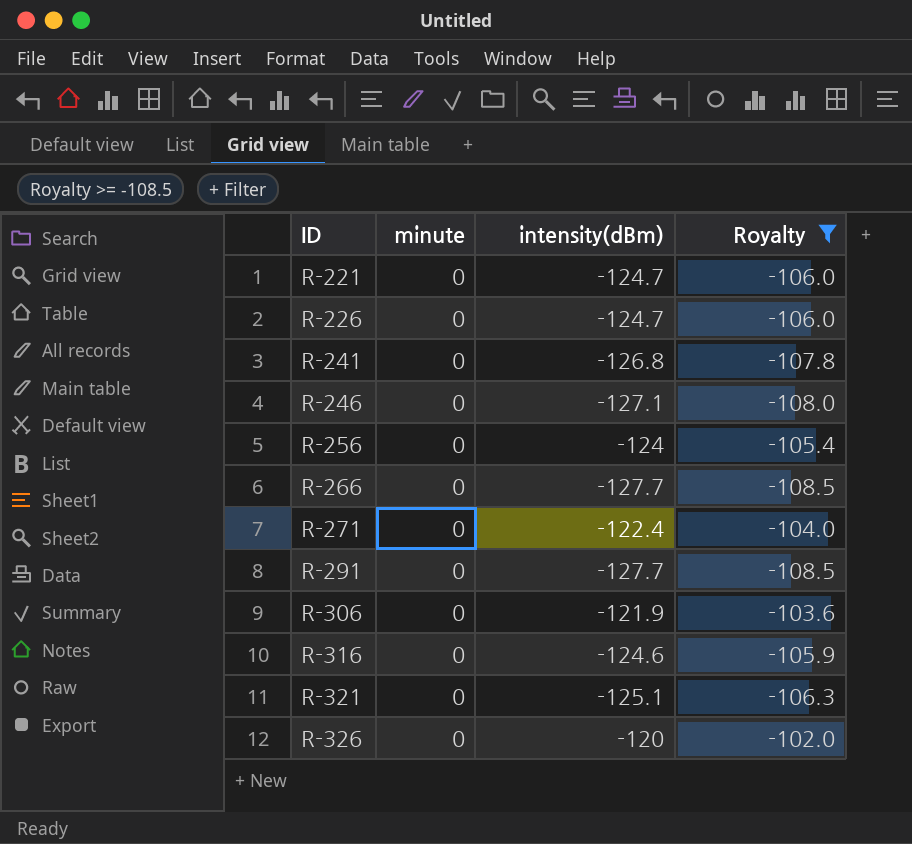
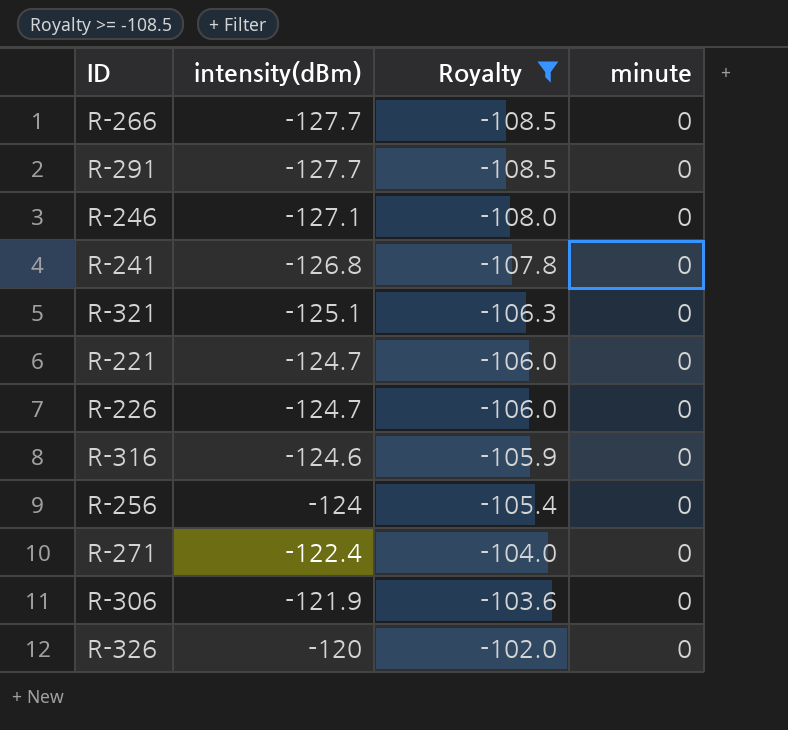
row order: ID ascending -> intensity(dBm) ascending
column minute | position: 2 -> 4

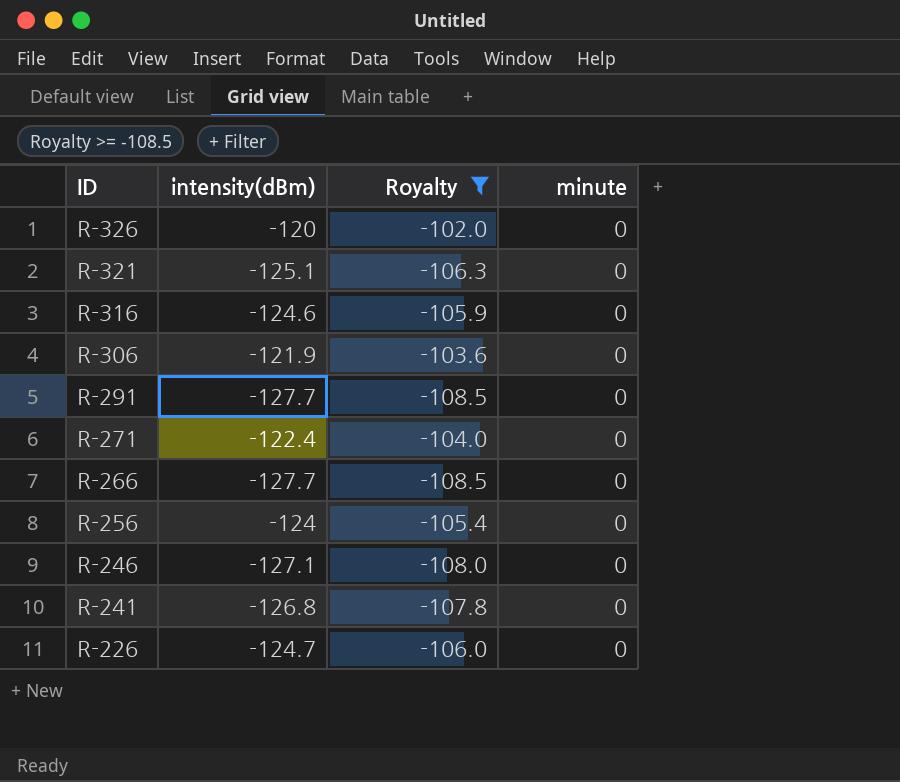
row order: intensity(dBm) ascending -> ID descending
row R-221: -124.7 | -106.0 | 0 -> none

